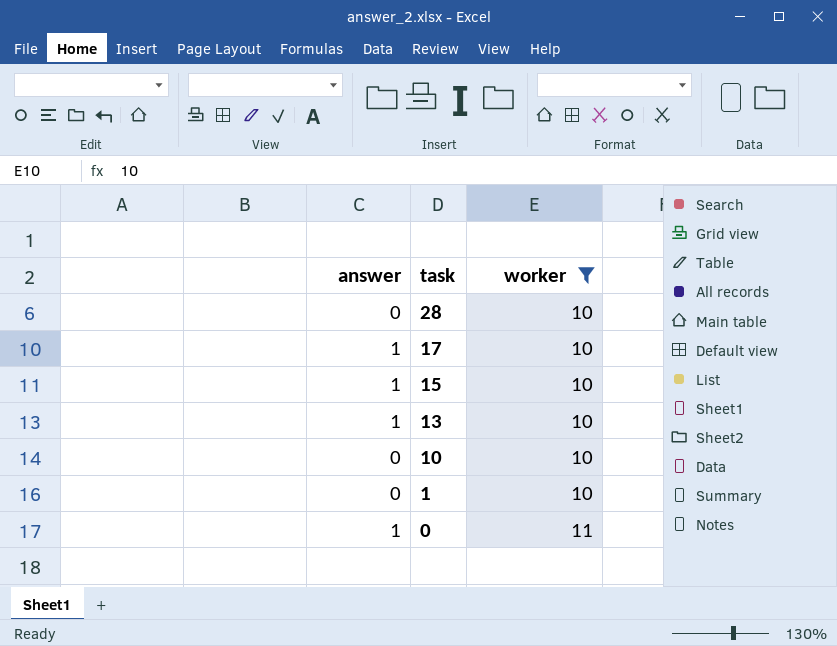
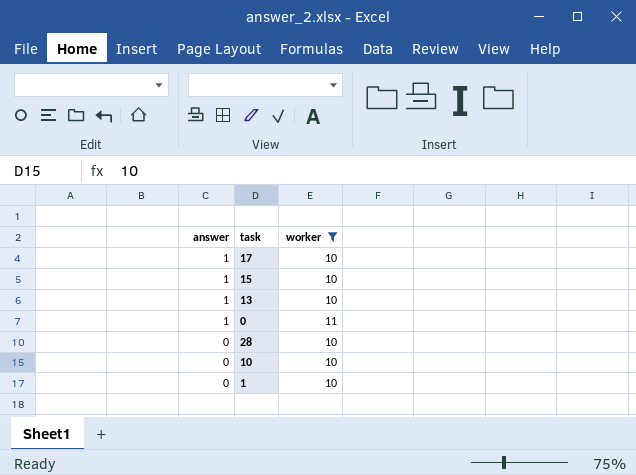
row order: task descending -> answer descending

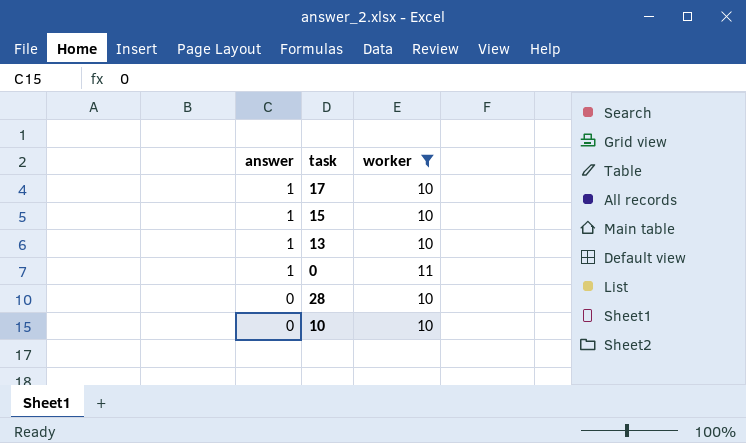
row 1: 0 | 10 -> none

